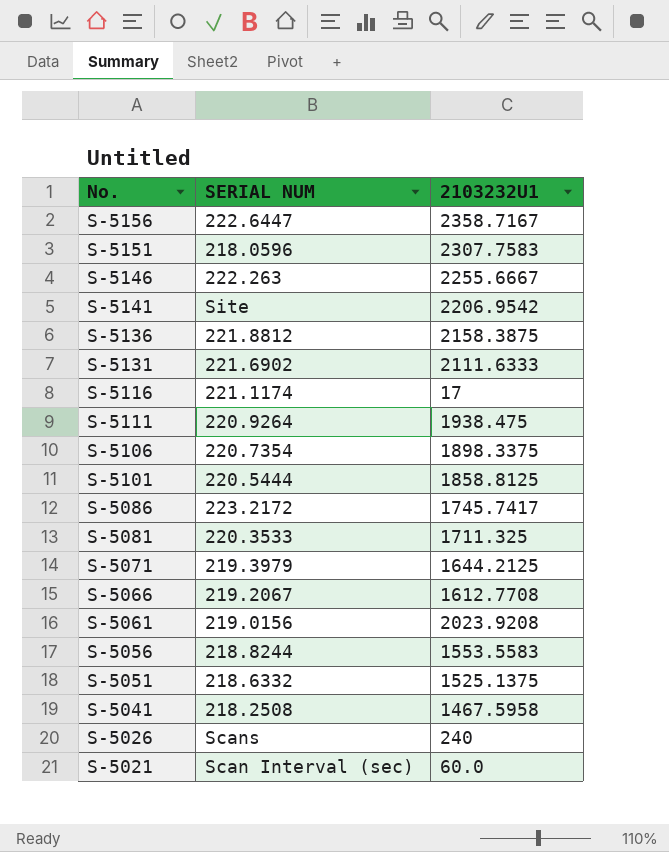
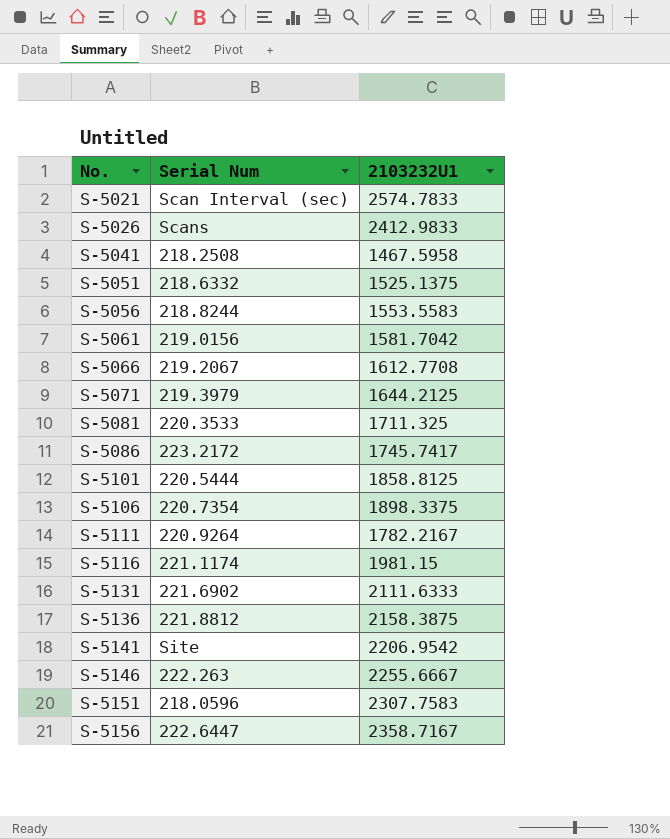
row order: No. descending -> No. ascending
column name: SERIAL NUM -> Serial Num
S-5021 | 2103232U1: 60.0 -> 2574.7833
S-5026 | 2103232U1: 240 -> 2412.9833
S-5061 | 2103232U1: 2023.9208 -> 1581.7042
S-5111 | 2103232U1: 1938.475 -> 1782.2167
S-5116 | 2103232U1: 17 -> 1981.15

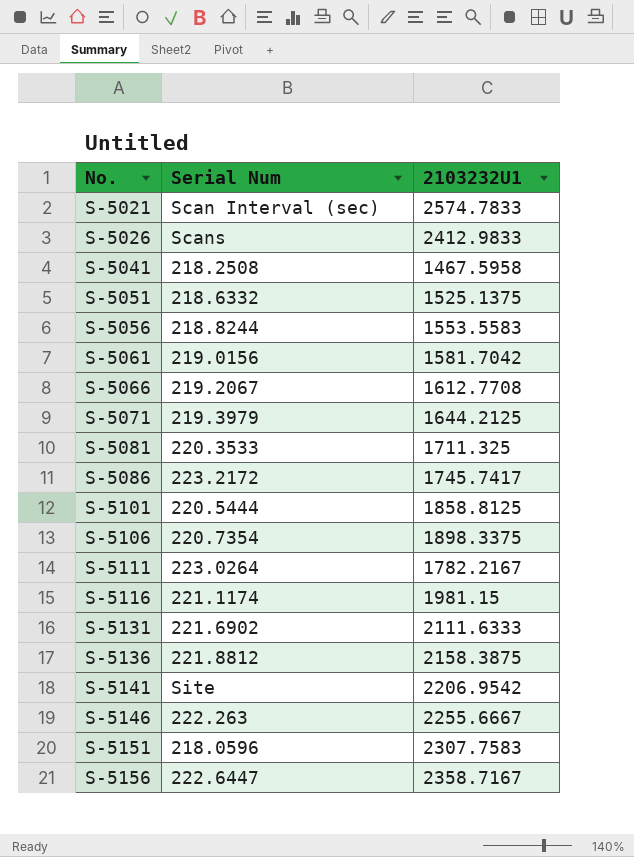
S-5111 | Serial Num: 220.9264 -> 223.0264

